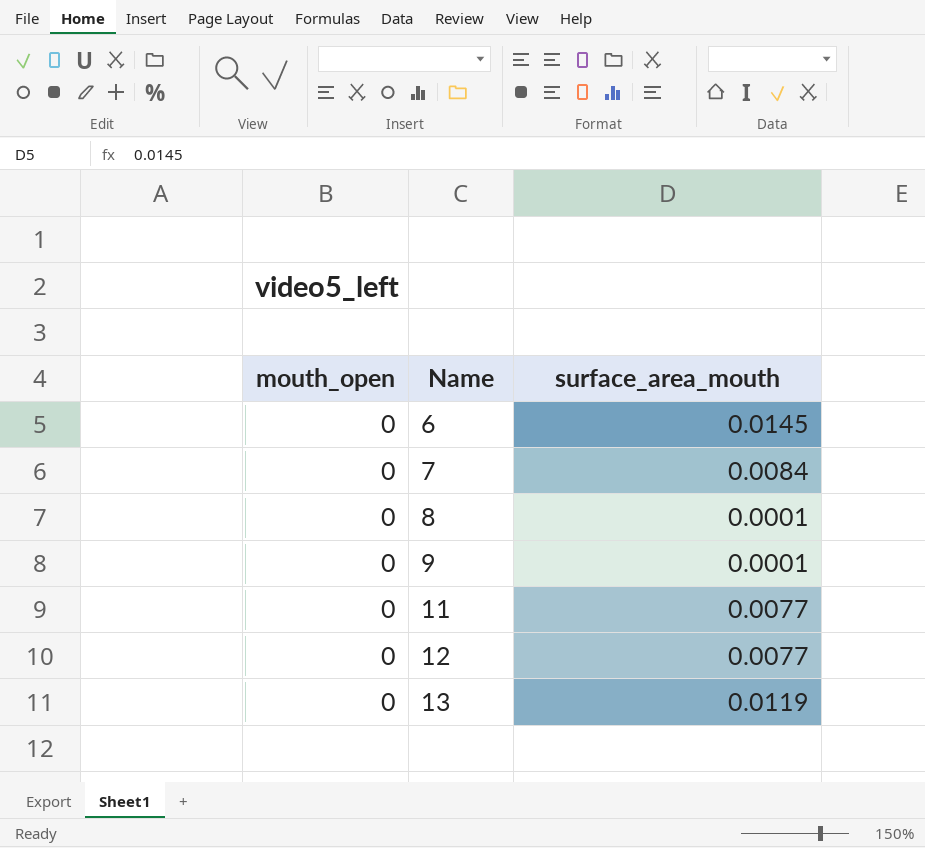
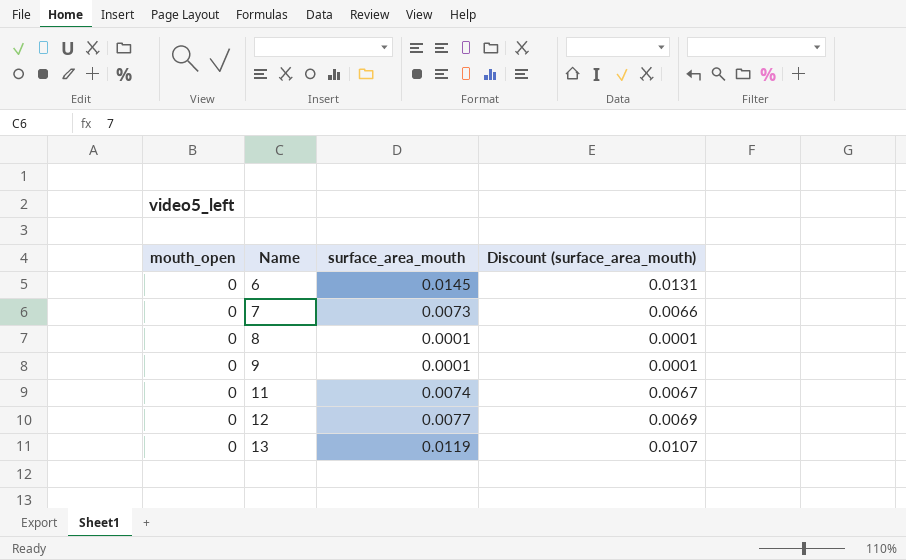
column Discount (surface_area_mouth) | formula: none -> [surface_area_mouth] * 0.9
7 | surface_area_mouth: 0.0084 -> 0.0073
11 | surface_area_mouth: 0.0077 -> 0.0074

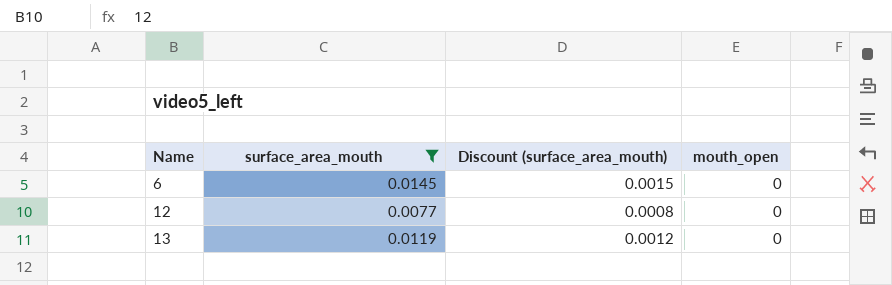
filter: none -> surface_area_mouth >= 0.0077
column Discount (surface_area_mouth) | formula: [surface_area_mouth] * 0.9 -> [surface_area_mouth] * 0.1
column mouth_open | position: 1 -> 4

